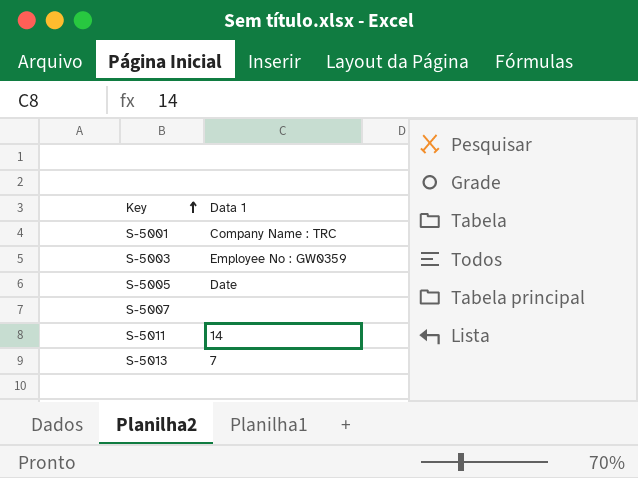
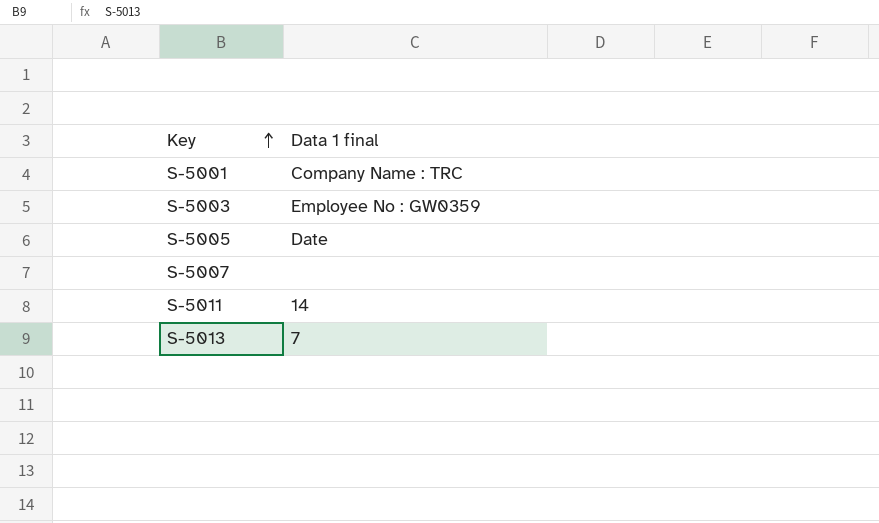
column name: Data 1 -> Data 1 final

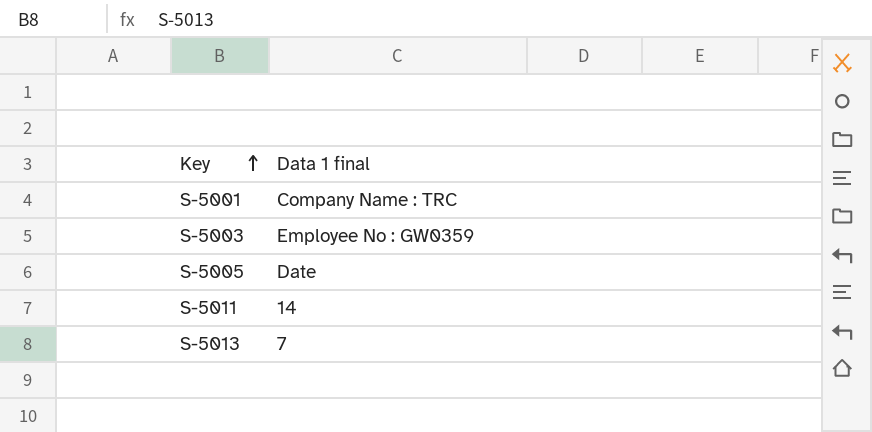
row S-5007: none -> none

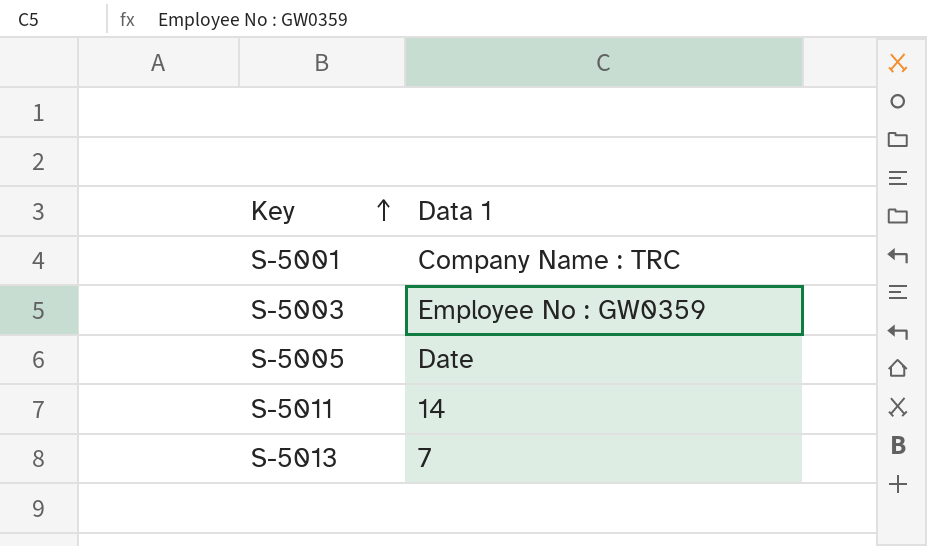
column name: Data 1 final -> Data 1

